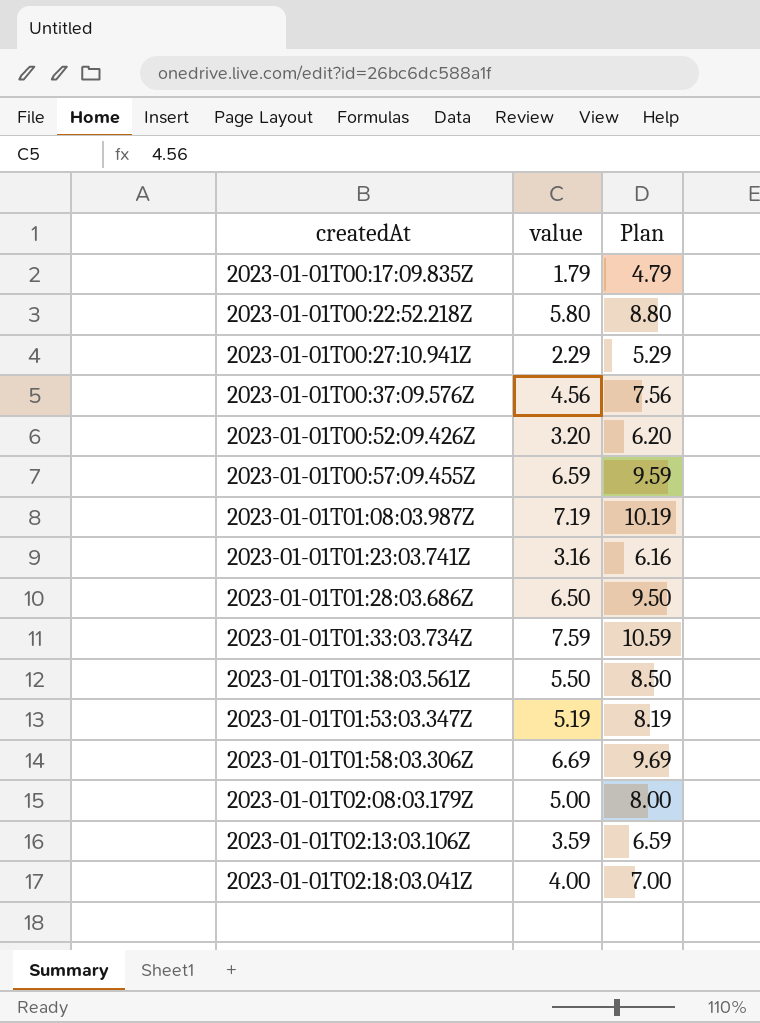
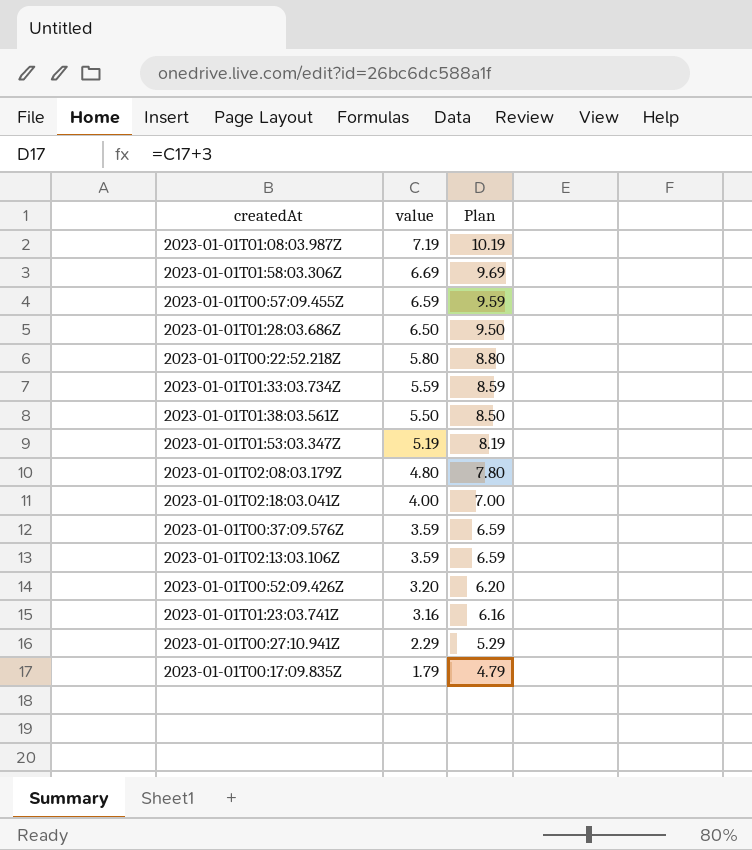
row order: createdAt ascending -> value descending
2023-01-01T01:33:03.734Z | value: 7.59 -> 5.59
2023-01-01T01:33:03.734Z | Plan: 10.59 -> 8.59
2023-01-01T02:08:03.179Z | value: 5.00 -> 4.80
2023-01-01T02:08:03.179Z | Plan: 8.00 -> 7.80
2023-01-01T00:37:09.576Z | value: 4.56 -> 3.59
2023-01-01T00:37:09.576Z | Plan: 7.56 -> 6.59

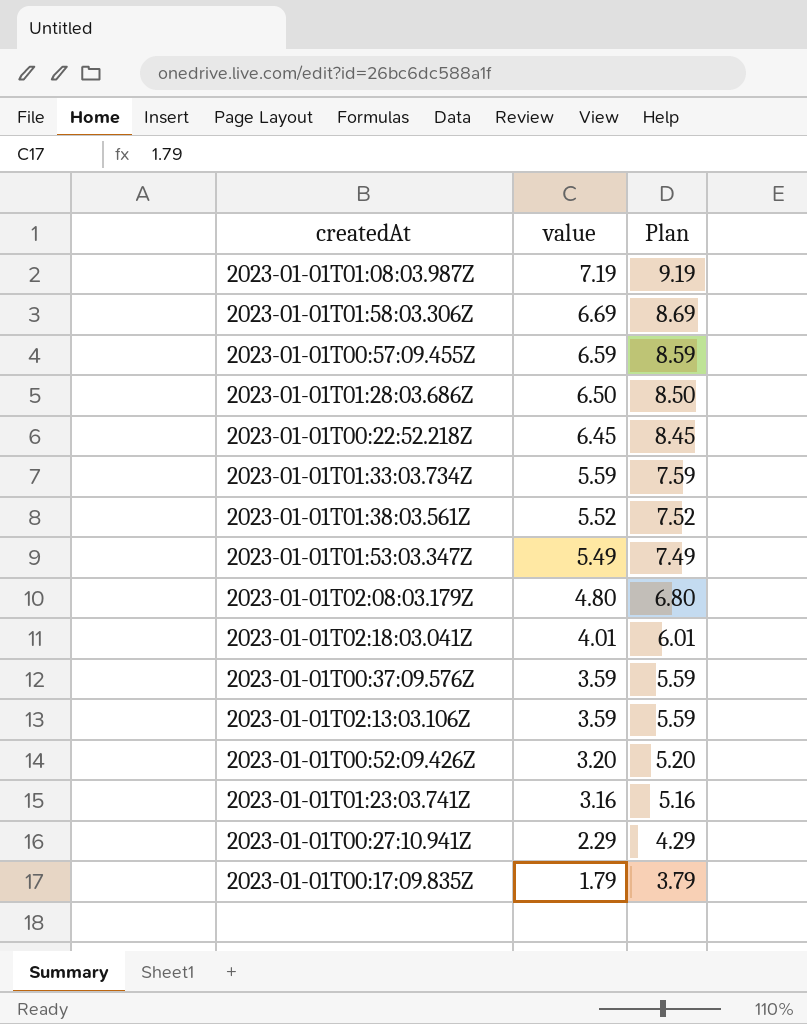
column Plan | formula: [value] + 3 -> [value] + 2
2023-01-01T00:22:52.218Z | value: 5.80 -> 6.45
2023-01-01T01:38:03.561Z | value: 5.50 -> 5.52
2023-01-01T01:53:03.347Z | value: 5.19 -> 5.49
2023-01-01T02:18:03.041Z | value: 4.00 -> 4.01

